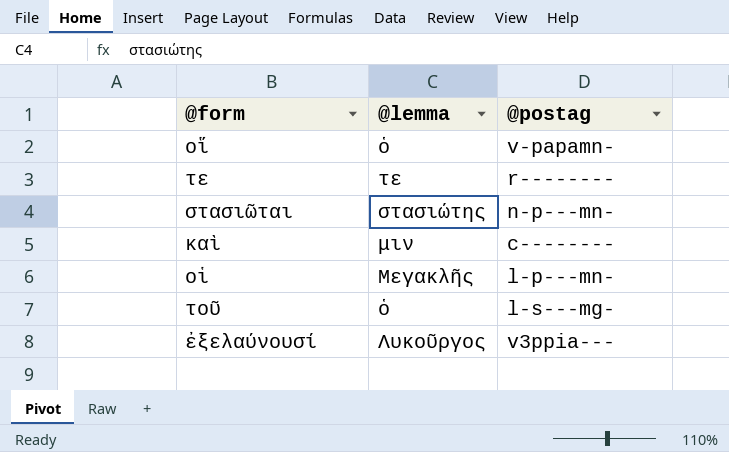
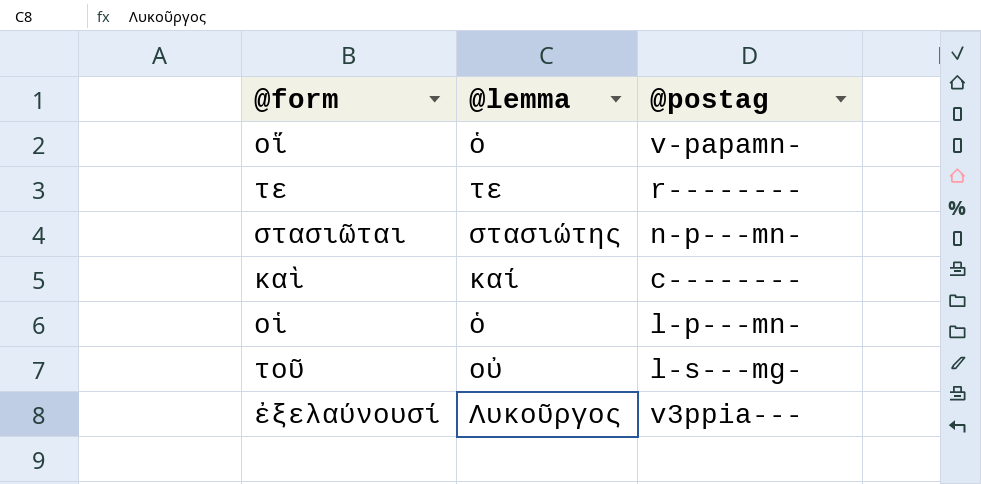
καὶ | @lemma: μιν -> καί
οἱ | @lemma: Μεγακλῆς -> ὁ
τοῦ | @lemma: ὁ -> οὐ

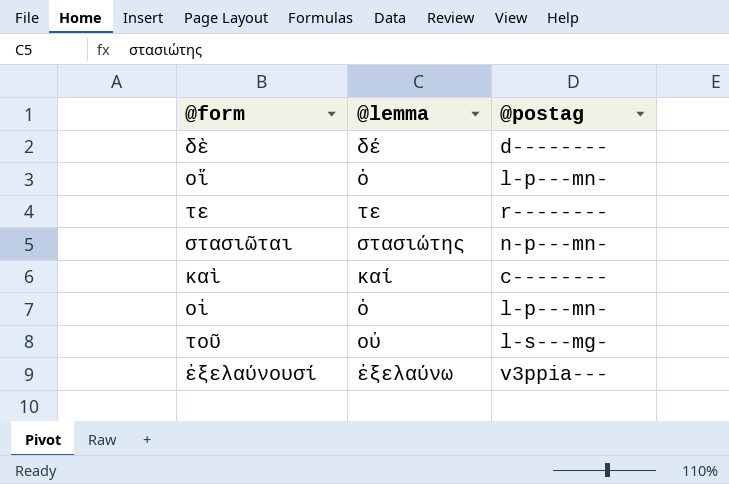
row δὲ: none -> δέ | d--------
οἵ | @postag: v-papamn- -> l-p---mn-
ἐξελαύνουσί | @lemma: Λυκοῦργος -> ἐξελαύνω

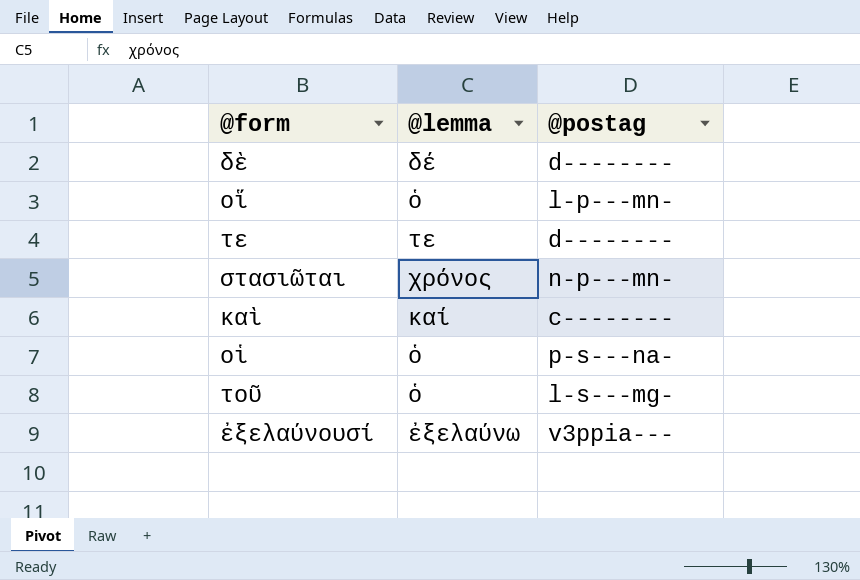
τε | @postag: r-------- -> d--------
στασιῶται | @lemma: στασιώτης -> χρόνος
οἱ | @postag: l-p---mn- -> p-s---na-
τοῦ | @lemma: οὐ -> ὁ

